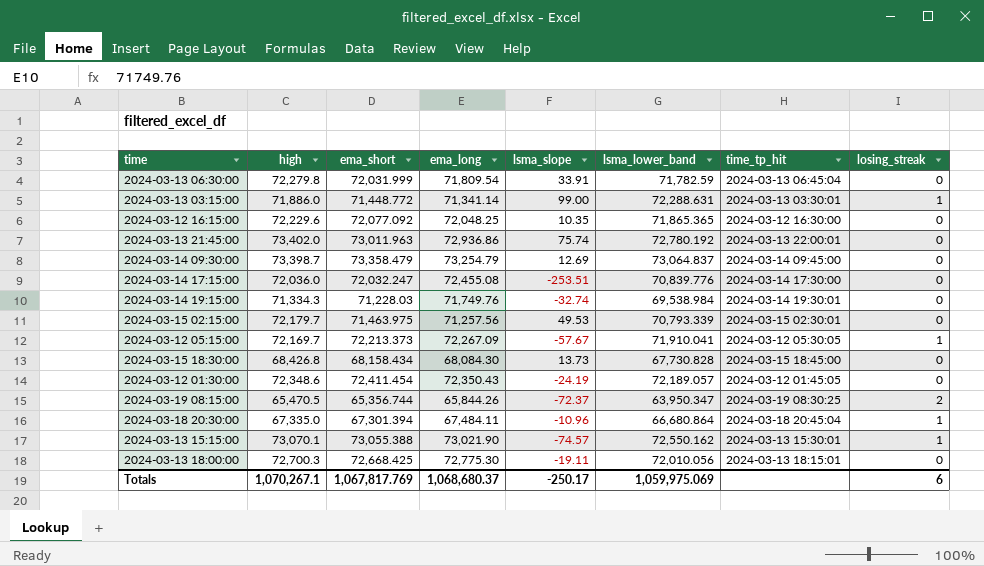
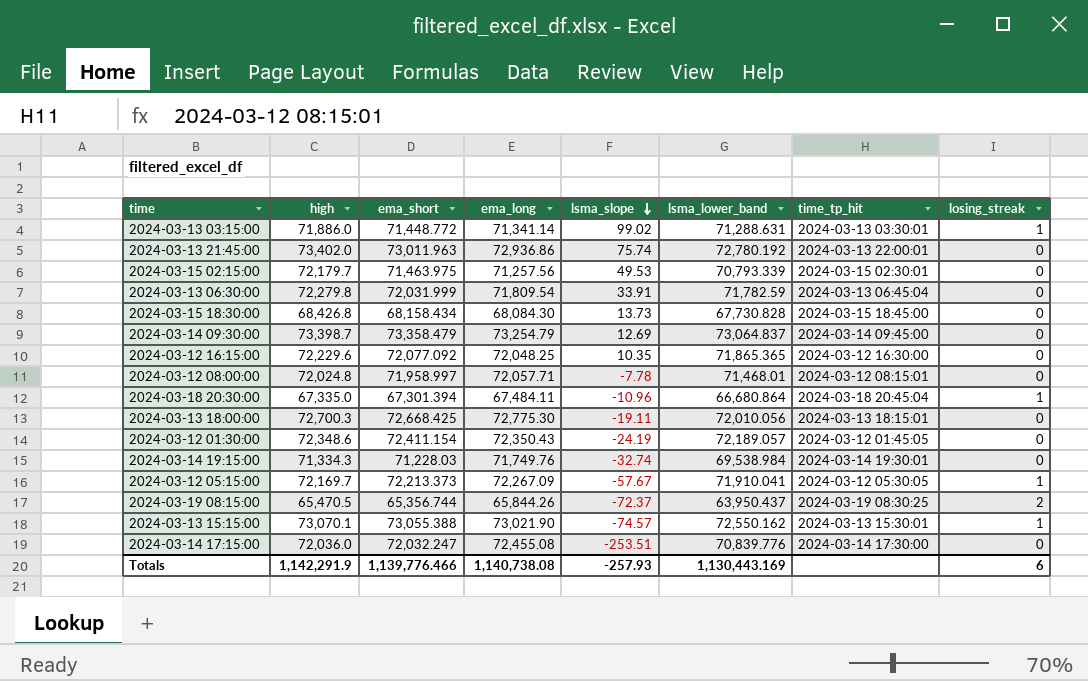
row order: none -> lsma_slope descending
2024-03-13 03:15:00 | lsma_slope: 99.00 -> 99.02
2024-03-13 03:15:00 | lsma_lower_band: 72,288.631 -> 71,288.631
row 2024-03-12 08:00:00: none -> 72,024.8 | 71,958.997 | 72,057.71 | -7.78 | 71,468.01 | 2024-03-12 08:15:01 | 0
2024-03-12 01:30:00 | ema_short: 72,411.454 -> 72,411.154
2024-03-19 08:15:00 | lsma_lower_band: 63,950.347 -> 63,950.437
Totals | high: 1,070,267.1 -> 1,142,291.9
Totals | ema_short: 1,067,817.769 -> 1,139,776.466
Totals | ema_long: 1,068,680.37 -> 1,140,738.08
Totals | lsma_slope: -250.17 -> -257.93
Totals | lsma_lower_band: 1,059,975.069 -> 1,130,443.169

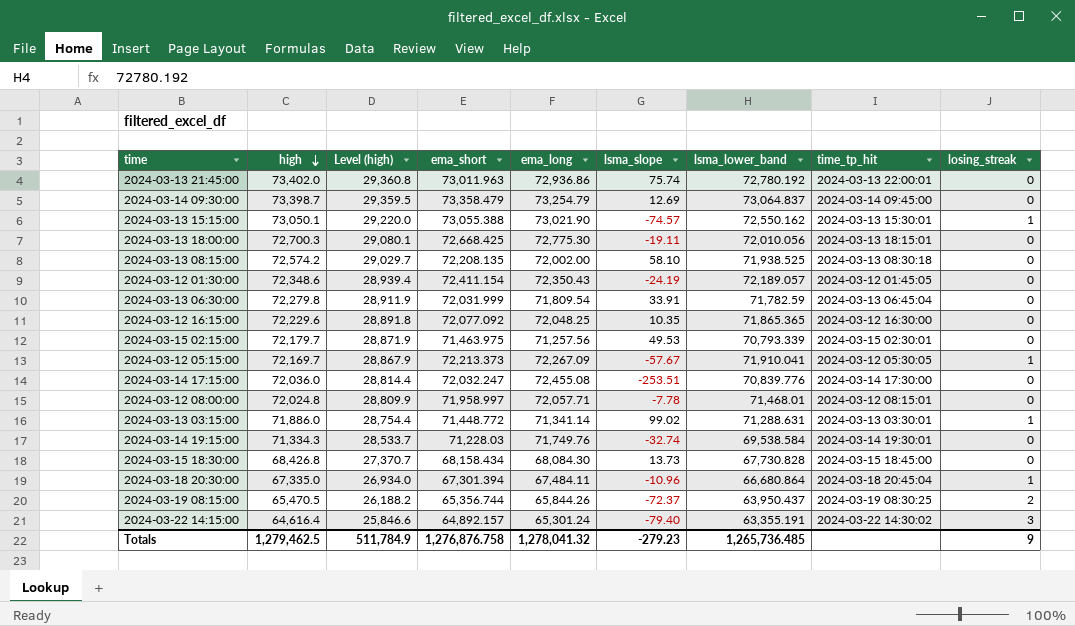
row order: lsma_slope descending -> high descending
column Level (high) | formula: none -> [high] * 0.4
2024-03-13 15:15:00 | high: 73,070.1 -> 73,050.1
row 2024-03-13 08:15:00: none -> 72,574.2 | 29,029.7 | 72,208.135 | 72,002.00 | 58.10 | 71,938.525 | 2024-03-13 08:30:18 | 0
2024-03-14 19:15:00 | lsma_lower_band: 69,538.984 -> 69,538.584
row 2024-03-22 14:15:00: none -> 64,616.4 | 25,846.6 | 64,892.157 | 65,301.24 | -79.40 | 63,355.191 | 2024-03-22 14:30:02 | 3
Totals | high: 1,142,291.9 -> 1,279,462.5
Totals | ema_short: 1,139,776.466 -> 1,276,876.758
Totals | ema_long: 1,140,738.08 -> 1,278,041.32
Totals | lsma_slope: -257.93 -> -279.23
Totals | lsma_lower_band: 1,130,443.169 -> 1,265,736.485
Totals | losing_streak: 6 -> 9

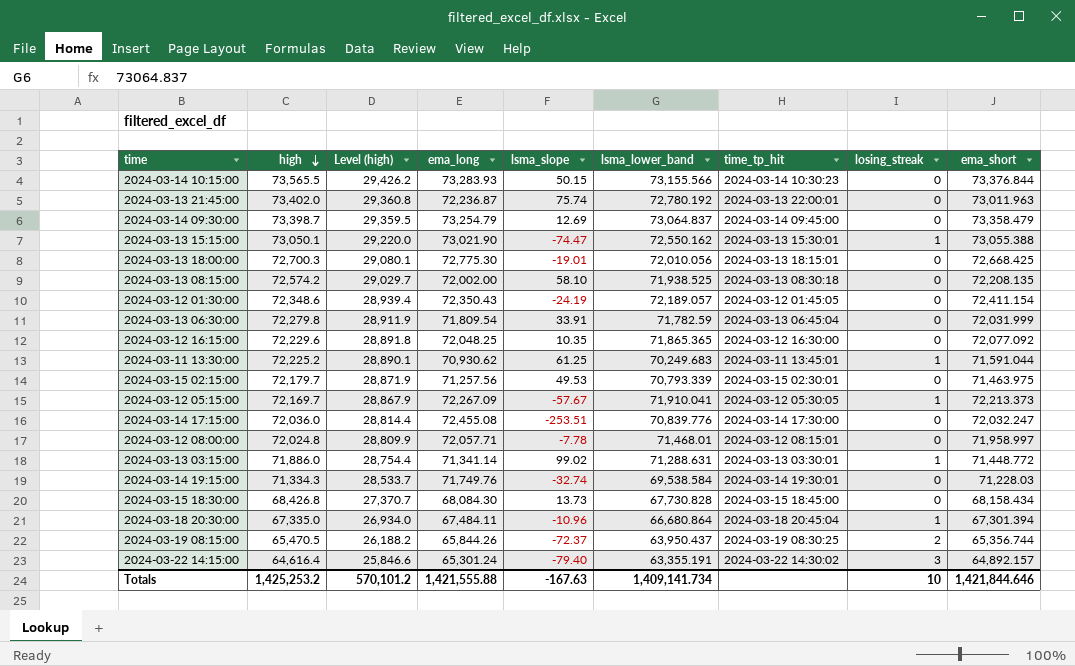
column ema_short | position: 4 -> 9
row 2024-03-14 10:15:00: none -> 73,565.5 | 29,426.2 | 73,283.93 | 50.15 | 73,155.566 | 2024-03-14 10:30:23 | 0 | 73,376.844
2024-03-13 21:45:00 | ema_long: 72,936.86 -> 72,236.87
2024-03-13 15:15:00 | lsma_slope: -74.57 -> -74.47
2024-03-13 18:00:00 | lsma_slope: -19.11 -> -19.01
row 2024-03-11 13:30:00: none -> 72,225.2 | 28,890.1 | 70,930.62 | 61.25 | 70,249.683 | 2024-03-11 13:45:01 | 1 | 71,591.044
Totals | high: 1,279,462.5 -> 1,425,253.2
Totals | Level (high): 511,784.9 -> 570,101.2
Totals | ema_long: 1,278,041.32 -> 1,421,555.88
Totals | lsma_slope: -279.23 -> -167.63
Totals | lsma_lower_band: 1,265,736.485 -> 1,409,141.734
Totals | losing_streak: 9 -> 10
Totals | ema_short: 1,276,876.758 -> 1,421,844.646

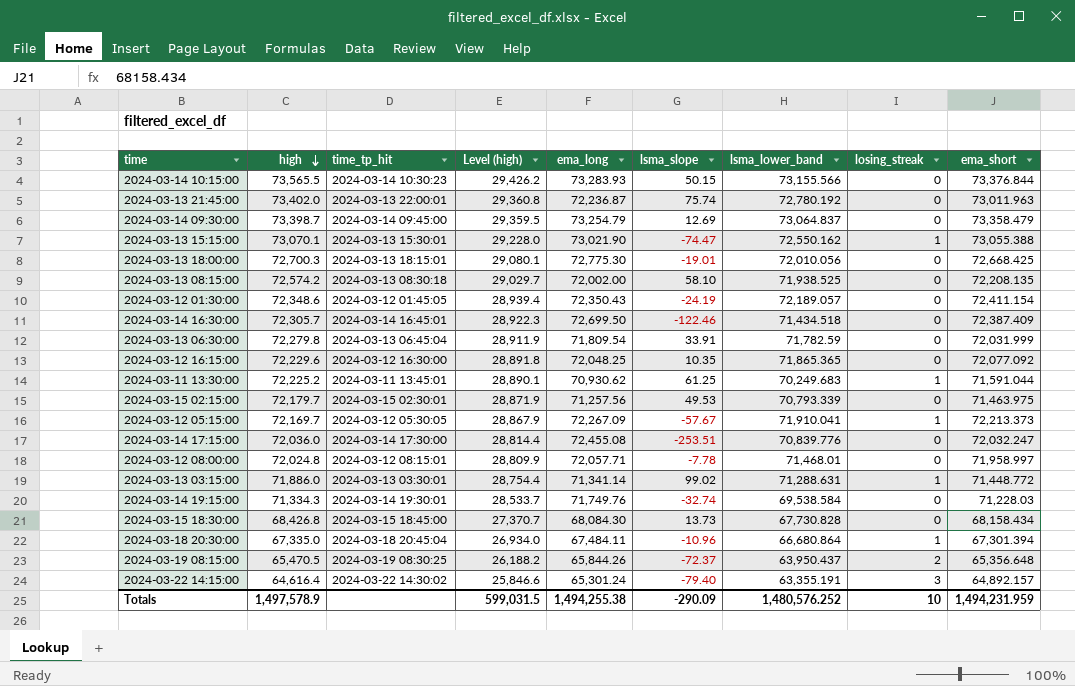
column time_tp_hit | position: 7 -> 3
2024-03-13 15:15:00 | high: 73,050.1 -> 73,070.1
2024-03-13 15:15:00 | Level (high): 29,220.0 -> 29,228.0
row 2024-03-14 16:30:00: none -> 72,305.7 | 2024-03-14 16:45:01 | 28,922.3 | 72,699.50 | -122.46 | 71,434.518 | 0 | 72,387.409
2024-03-19 08:15:00 | ema_short: 65,356.744 -> 65,356.648
Totals | high: 1,425,253.2 -> 1,497,578.9
Totals | Level (high): 570,101.2 -> 599,031.5
Totals | ema_long: 1,421,555.88 -> 1,494,255.38
Totals | lsma_slope: -167.63 -> -290.09
Totals | lsma_lower_band: 1,409,141.734 -> 1,480,576.252
Totals | ema_short: 1,421,844.646 -> 1,494,231.959

